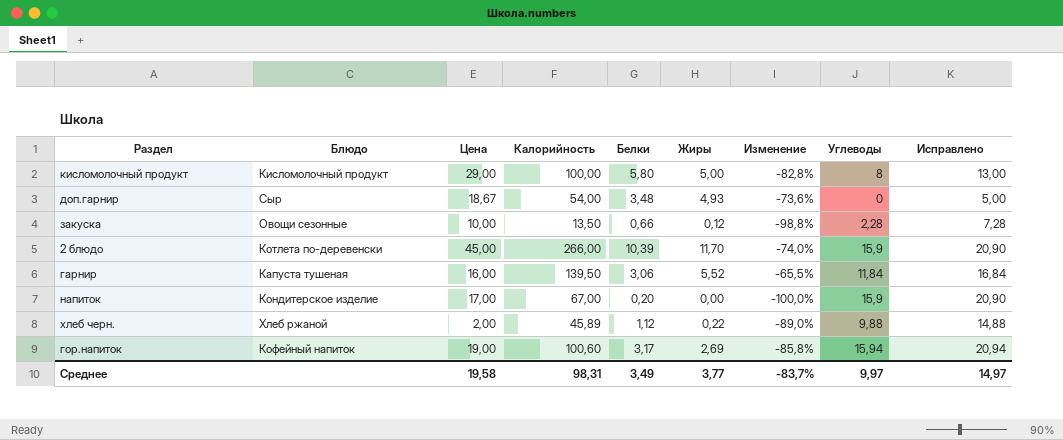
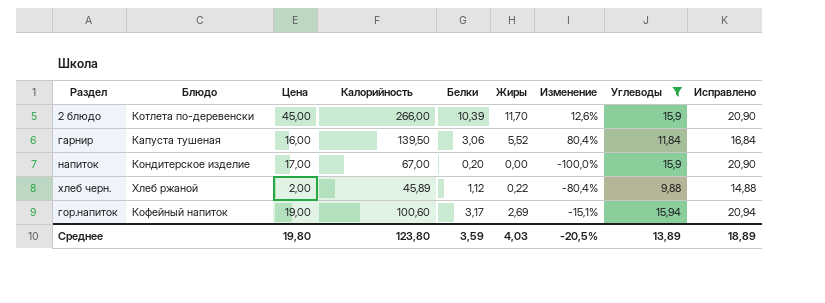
filter: none -> Углеводы >= 9,88
column Изменение | formula: ([Жиры] - [Цена]) / [Цена] -> ([Жиры] - [Белки]) / [Белки]
Среднее | Цена: 19,58 -> 19,80
Среднее | Калорийность: 98,31 -> 123,80
Среднее | Белки: 3,49 -> 3,59
Среднее | Жиры: 3,77 -> 4,03
Среднее | Изменение: -83,7% -> -20,5%
Среднее | Углеводы: 9,97 -> 13,89
Среднее | Исправлено: 14,97 -> 18,89

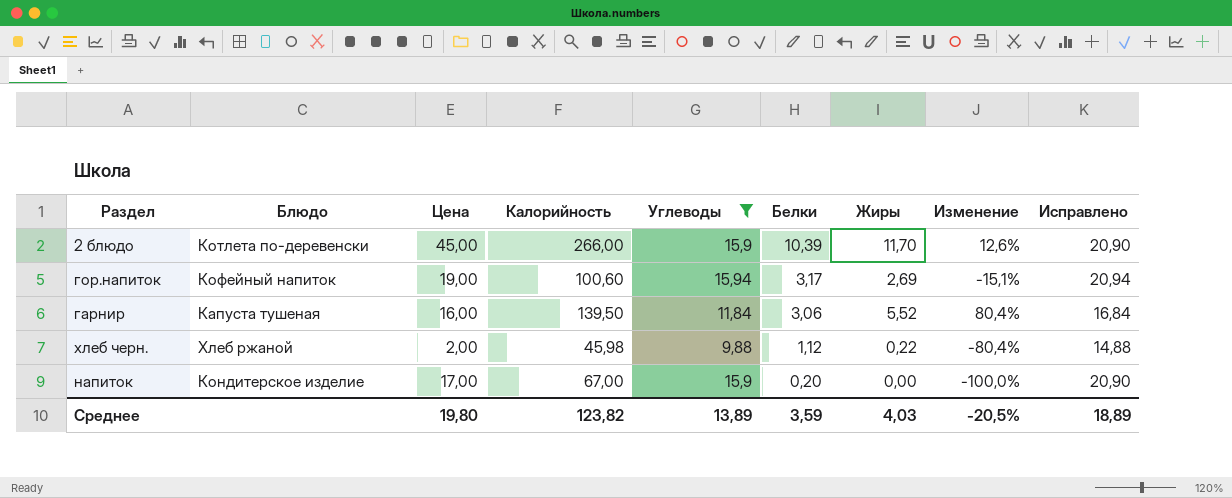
row order: none -> Белки descending
column Углеводы | position: 8 -> 5
хлеб черн. | Калорийность: 45,89 -> 45,98
Среднее | Калорийность: 123,80 -> 123,82

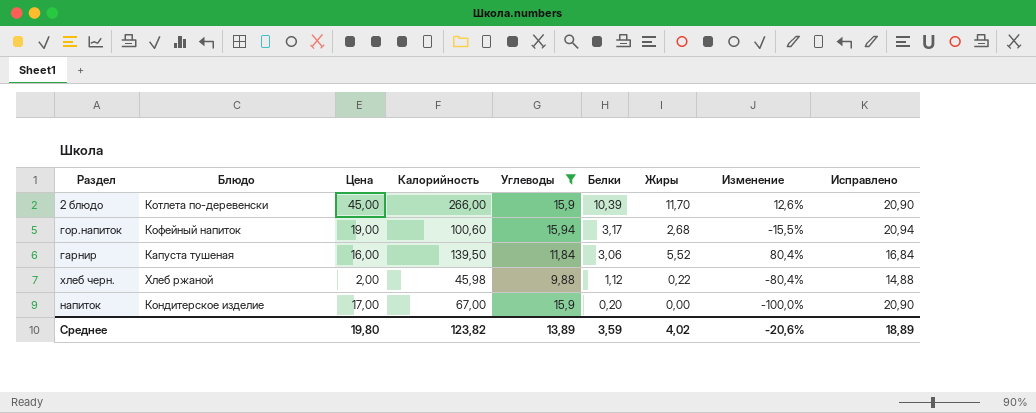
гор.напиток | Жиры: 2,69 -> 2,68
гор.напиток | Изменение: -15,1% -> -15,5%
Среднее | Жиры: 4,03 -> 4,02
Среднее | Изменение: -20,5% -> -20,6%

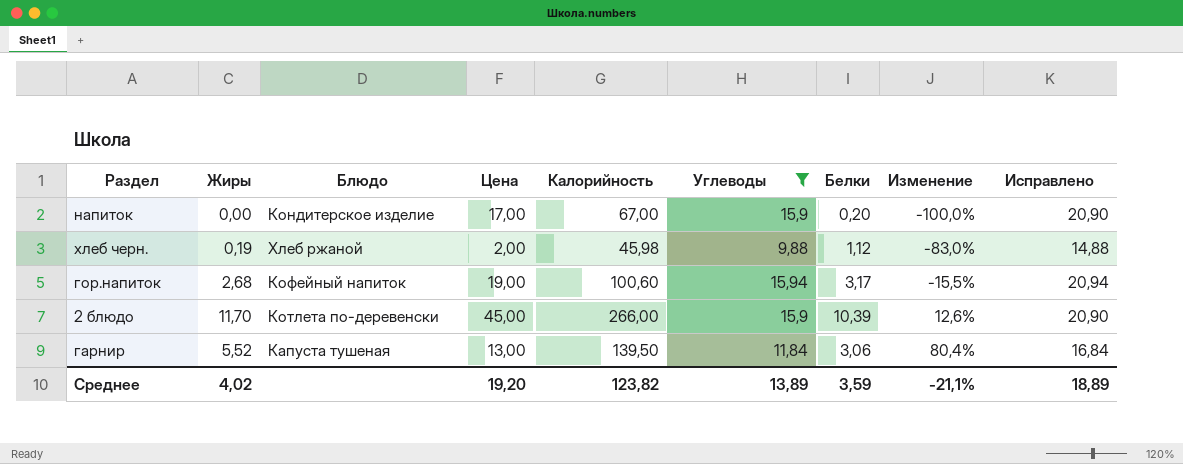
row order: Белки descending -> Изменение ascending
column Жиры | position: 7 -> 2
хлеб черн. | Жиры: 0,22 -> 0,19
хлеб черн. | Изменение: -80,4% -> -83,0%
гарнир | Цена: 16,00 -> 13,00
Среднее | Цена: 19,80 -> 19,20
Среднее | Изменение: -20,6% -> -21,1%

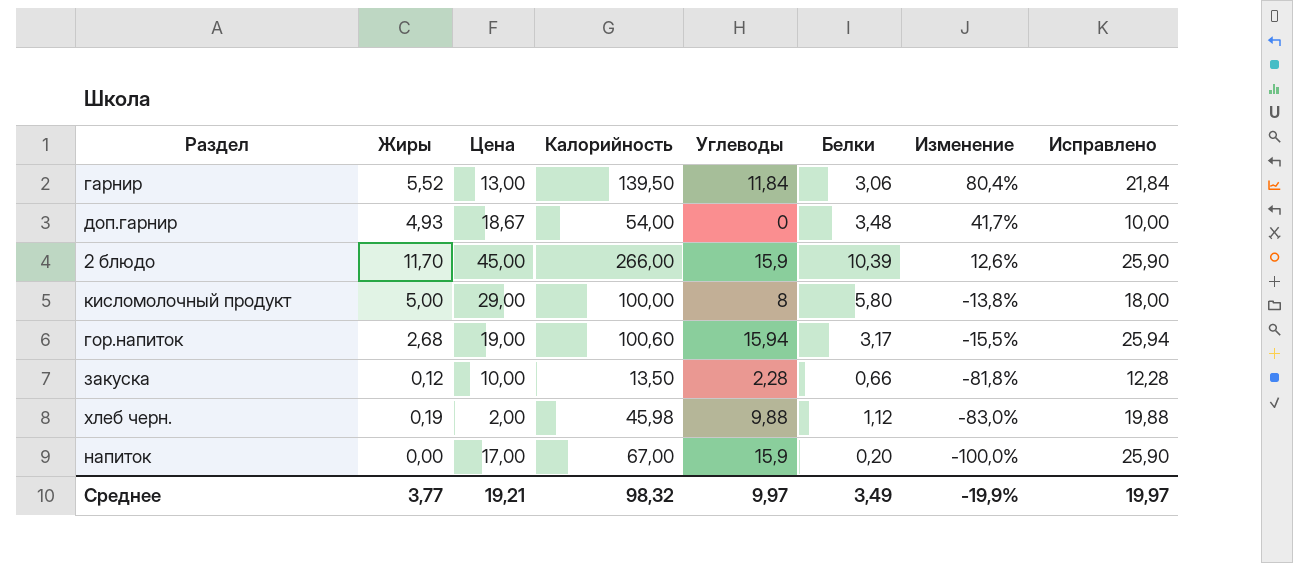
filter: Углеводы >= 9,88 -> none
row order: Изменение ascending -> Изменение descending
column Блюдо | position: 3 -> none
column Исправлено | formula: [Углеводы] + 5 -> [Углеводы] + 10
Среднее | Жиры: 4,02 -> 3,77
Среднее | Цена: 19,20 -> 19,21
Среднее | Калорийность: 123,82 -> 98,32
Среднее | Углеводы: 13,89 -> 9,97
Среднее | Белки: 3,59 -> 3,49
Среднее | Изменение: -21,1% -> -19,9%
Среднее | Исправлено: 18,89 -> 19,97

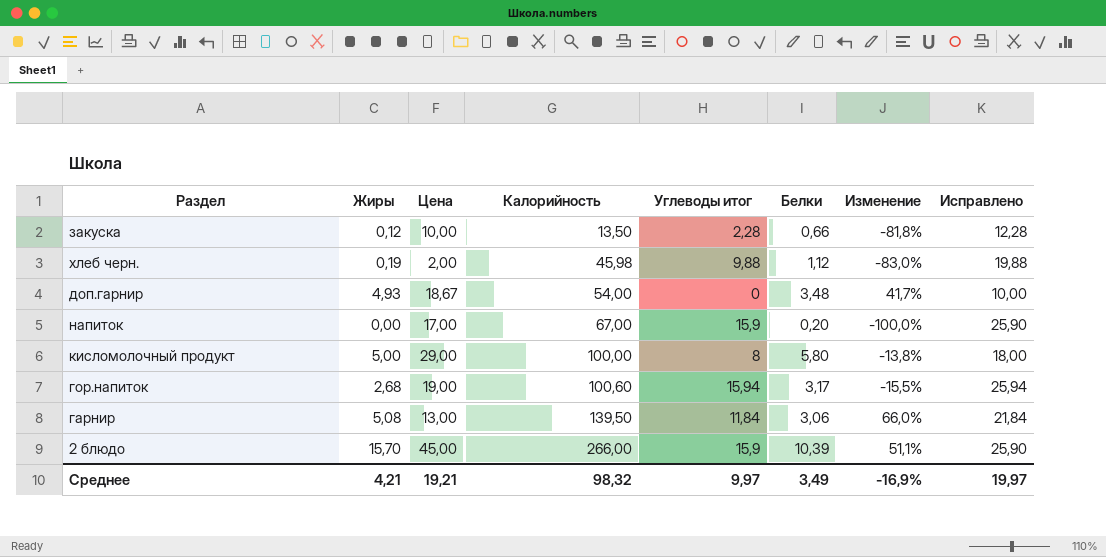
row order: Изменение descending -> Калорийность ascending
column name: Углеводы -> Углеводы итог
гарнир | Жиры: 5,52 -> 5,08
гарнир | Изменение: 80,4% -> 66,0%
2 блюдо | Жиры: 11,70 -> 15,70
2 блюдо | Изменение: 12,6% -> 51,1%
Среднее | Жиры: 3,77 -> 4,21
Среднее | Изменение: -19,9% -> -16,9%

